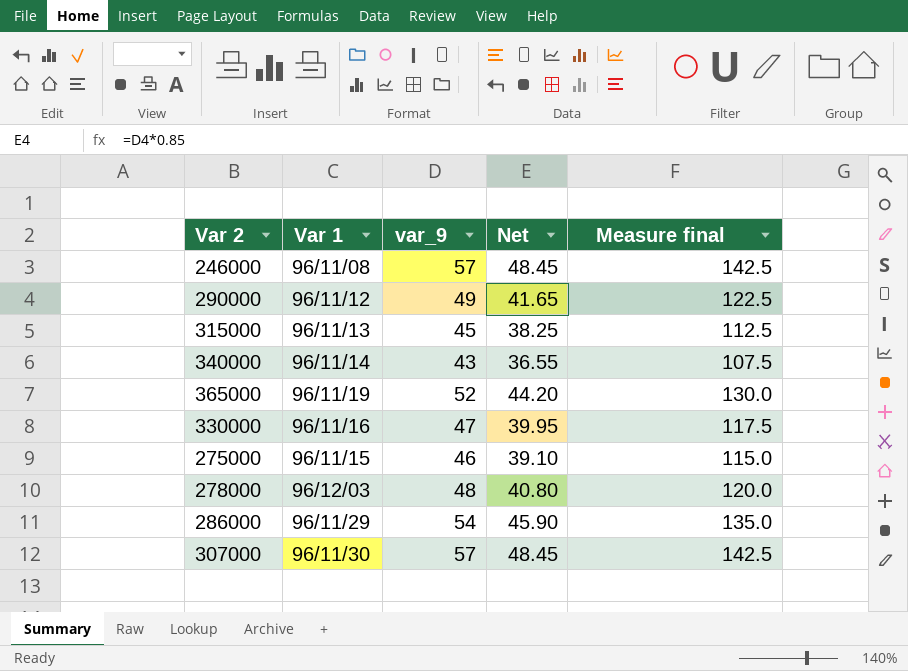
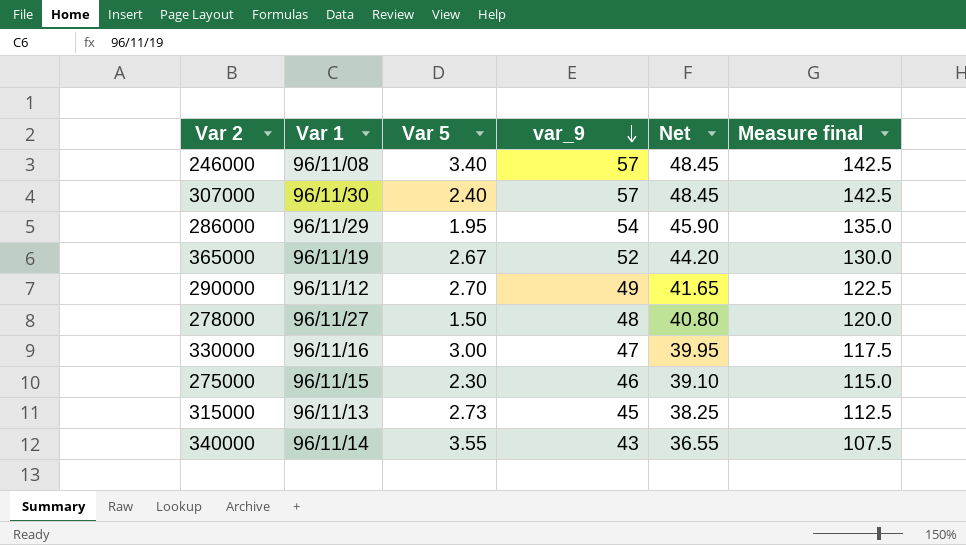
row order: none -> var_9 descending
column Var 5 | position: none -> 3
278000 | Var 1: 96/12/03 -> 96/11/27

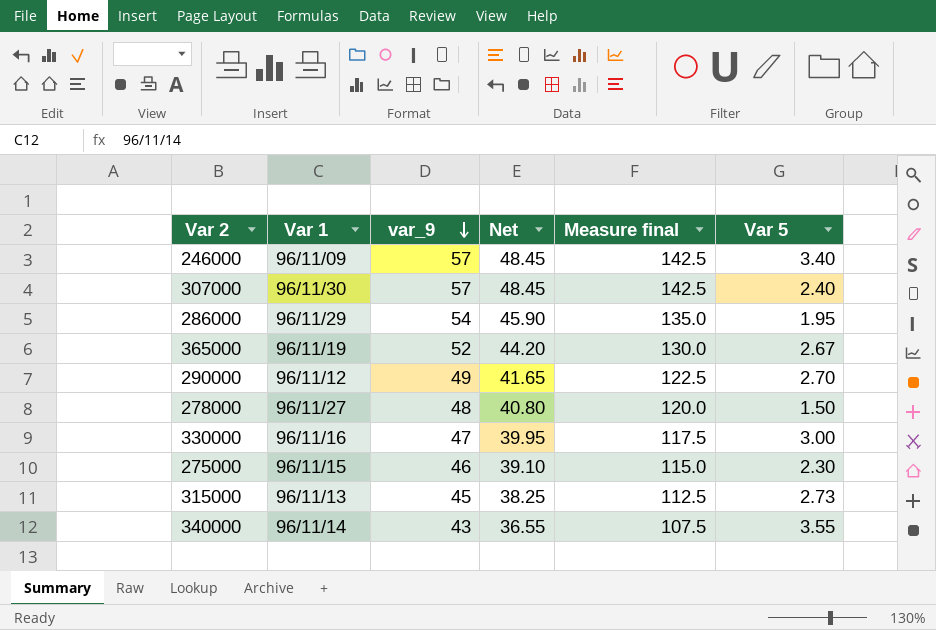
column Var 5 | position: 3 -> 6
246000 | Var 1: 96/11/08 -> 96/11/09

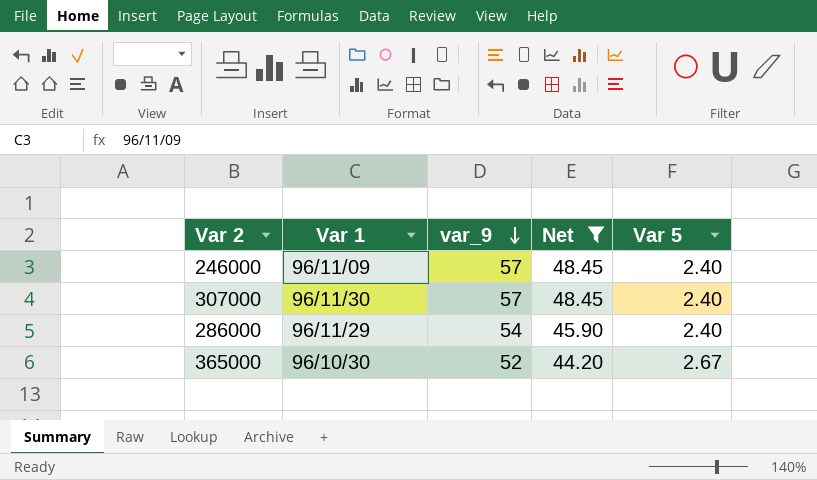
filter: none -> Net >= 44.20
column Measure final | formula: [var_9] * 2.5 -> none
246000 | Var 5: 3.40 -> 2.40
286000 | Var 5: 1.95 -> 2.40
365000 | Var 1: 96/11/19 -> 96/10/30

